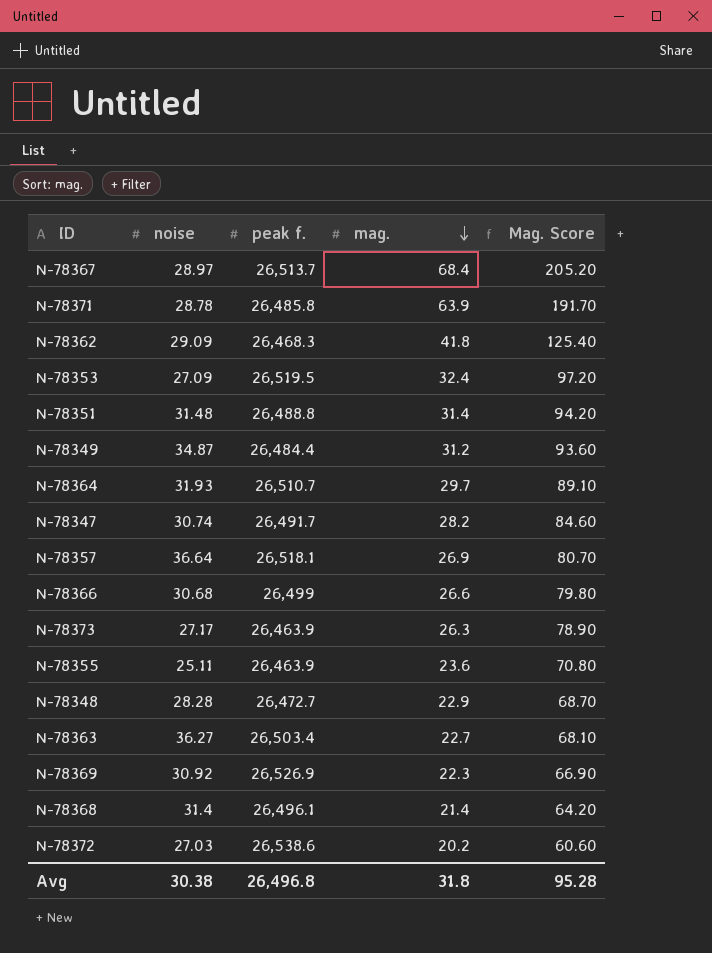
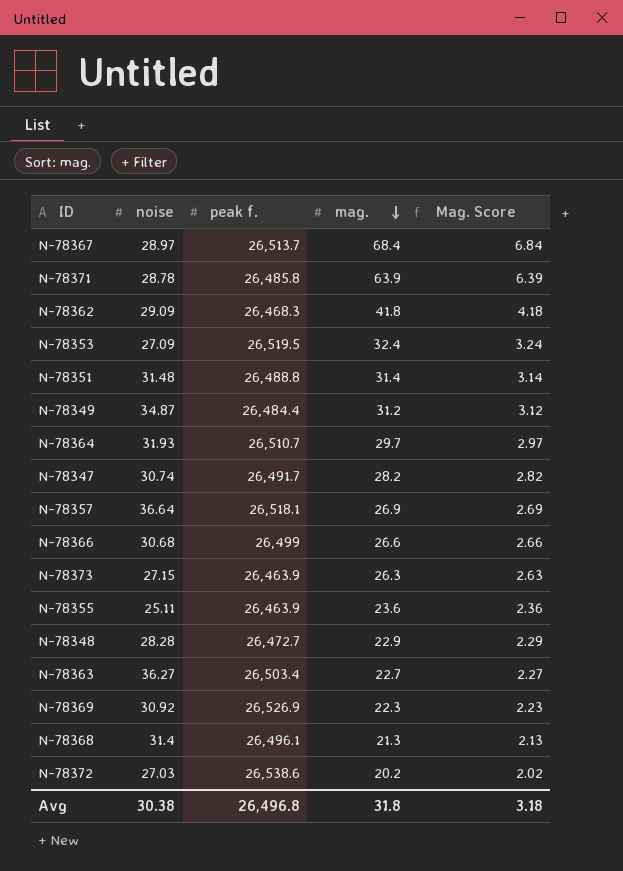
column Mag. Score | formula: [mag.] * 3 -> [mag.] * 0.1
N-78373 | noise: 27.17 -> 27.15
N-78368 | mag.: 21.4 -> 21.3
Avg | Mag. Score: 95.28 -> 3.18

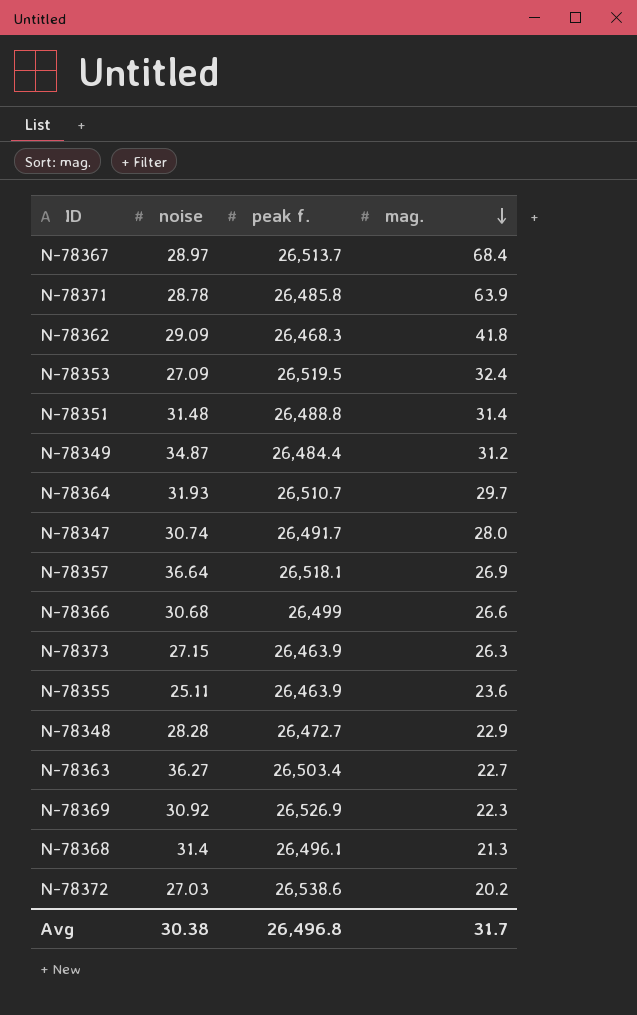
column Mag. Score | formula: [mag.] * 0.1 -> none
N-78347 | mag.: 28.2 -> 28.0
Avg | mag.: 31.8 -> 31.7

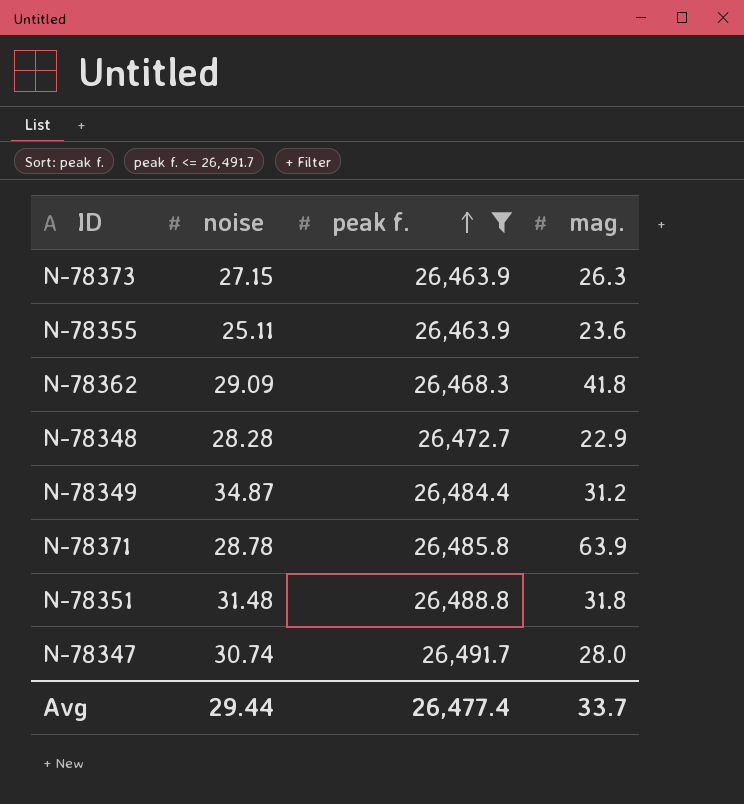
filter: none -> peak f. <= 26,491.7
row order: mag. descending -> peak f. ascending
N-78351 | mag.: 31.4 -> 31.8
Avg | noise: 30.38 -> 29.44
Avg | peak f.: 26,496.8 -> 26,477.4
Avg | mag.: 31.7 -> 33.7

